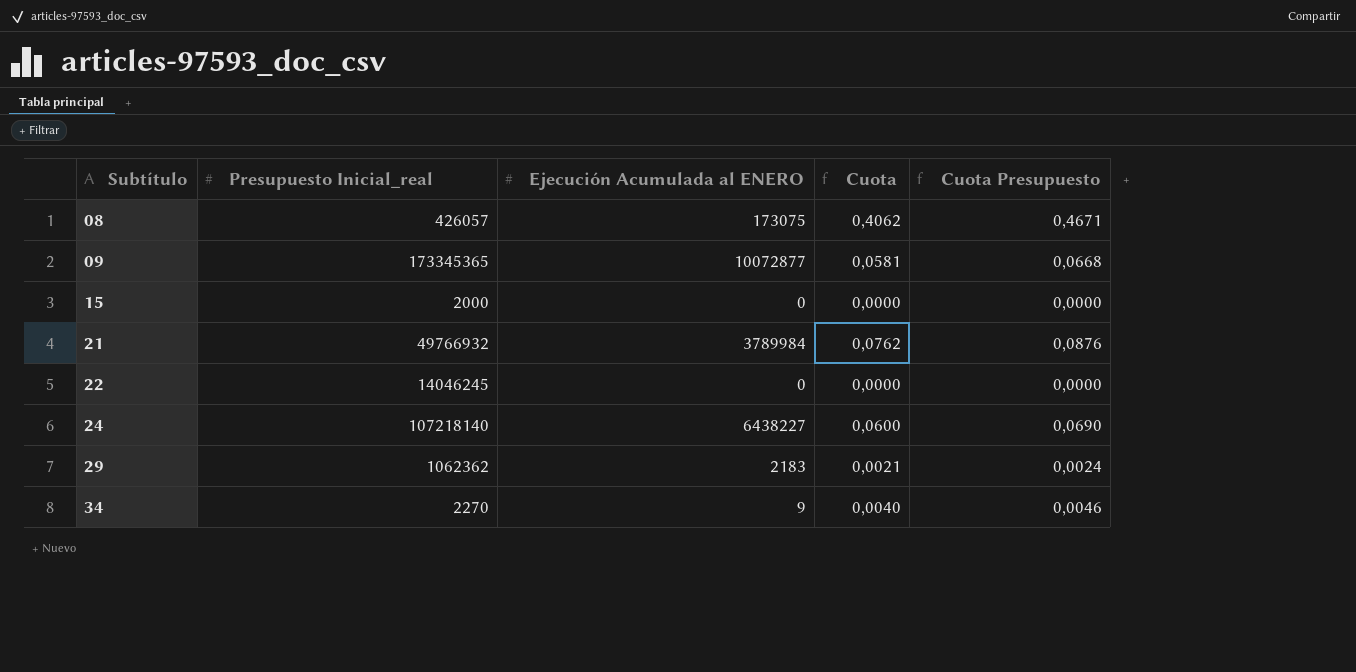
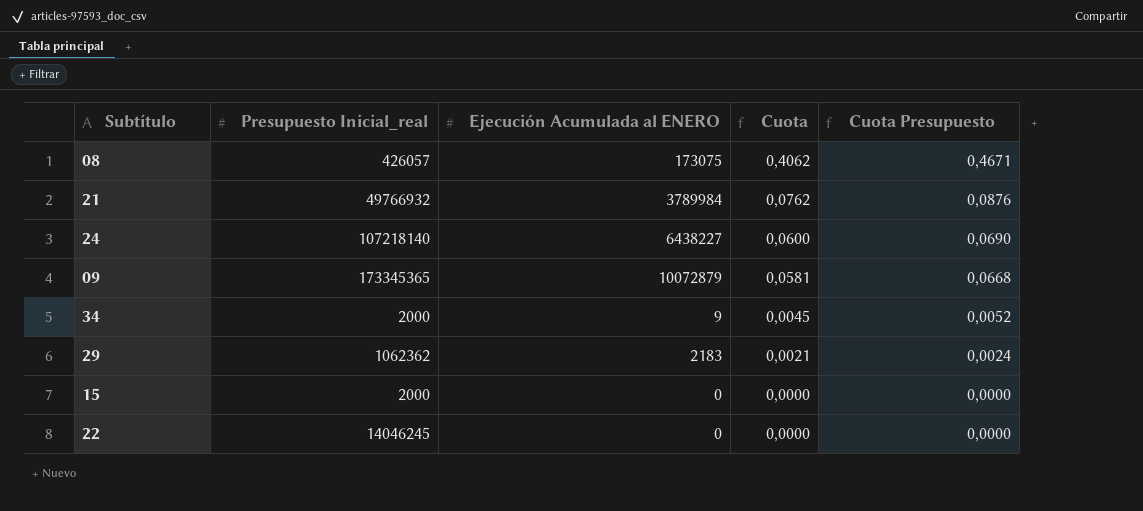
row order: Subtítulo ascending -> Cuota descending
09 | Ejecución Acumulada al ENERO: 10072877 -> 10072879
34 | Presupuesto Inicial_real: 2270 -> 2000
34 | Cuota: 0,0040 -> 0,0045
34 | Cuota Presupuesto: 0,0046 -> 0,0052

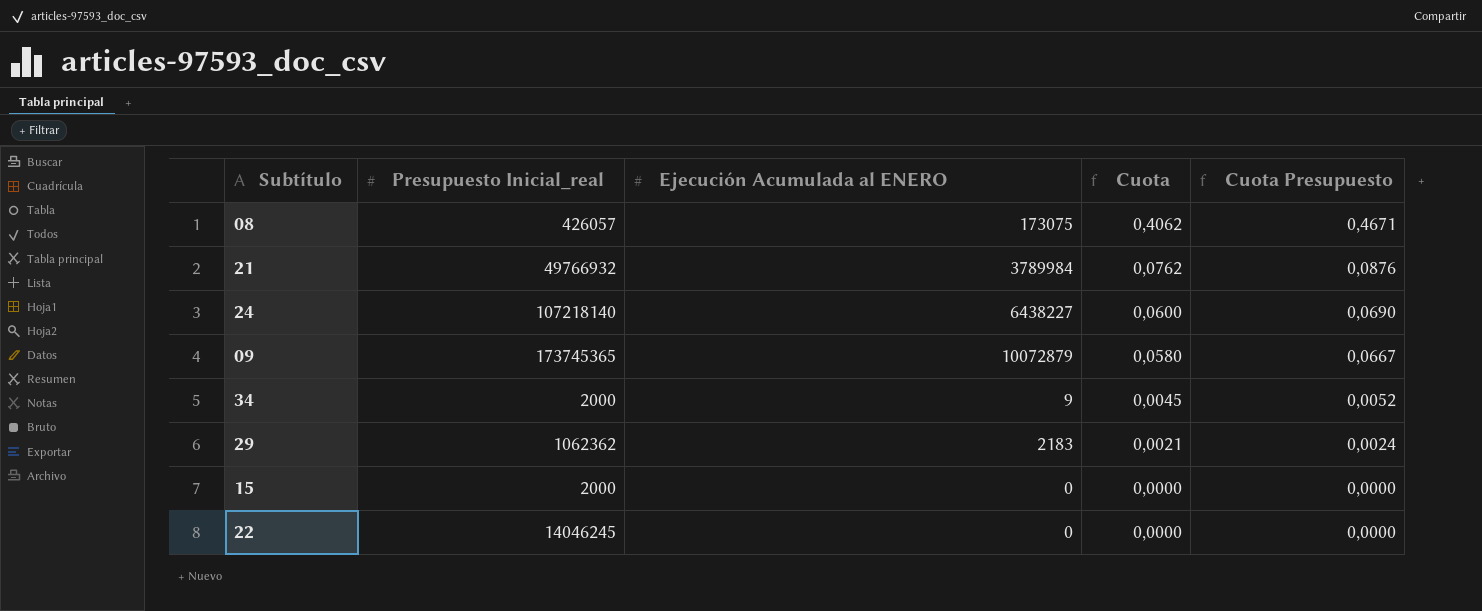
09 | Presupuesto Inicial_real: 173345365 -> 173745365
09 | Cuota: 0,0581 -> 0,0580
09 | Cuota Presupuesto: 0,0668 -> 0,0667

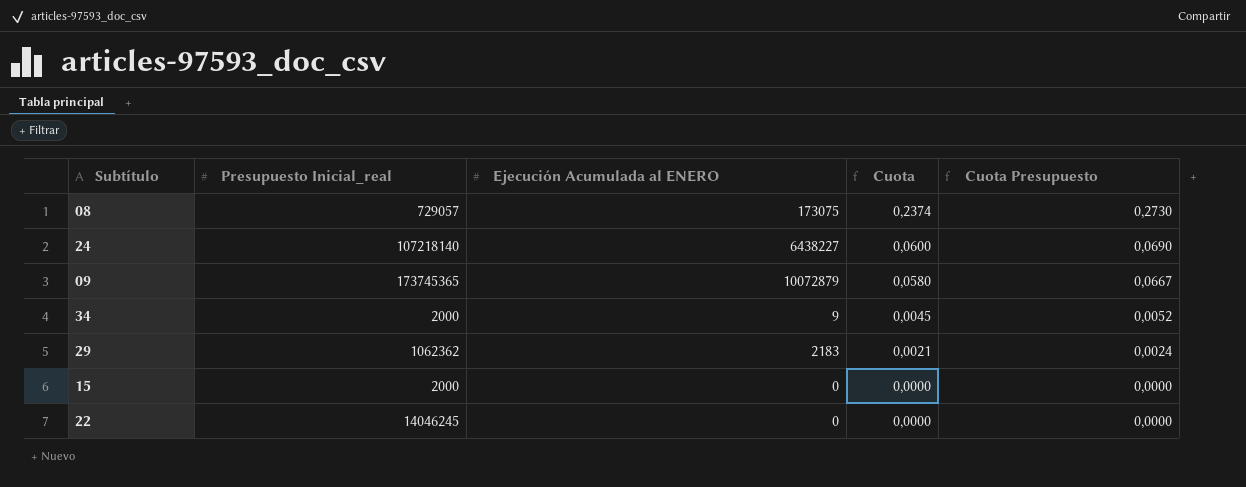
row 21: 49766932 | 3789984 | 0,0762 | 0,0876 -> none
08 | Presupuesto Inicial_real: 426057 -> 729057
08 | Cuota: 0,4062 -> 0,2374
08 | Cuota Presupuesto: 0,4671 -> 0,2730

